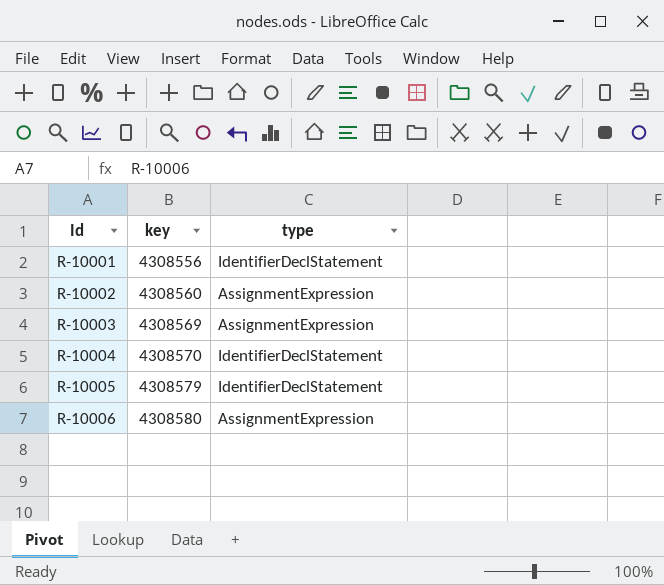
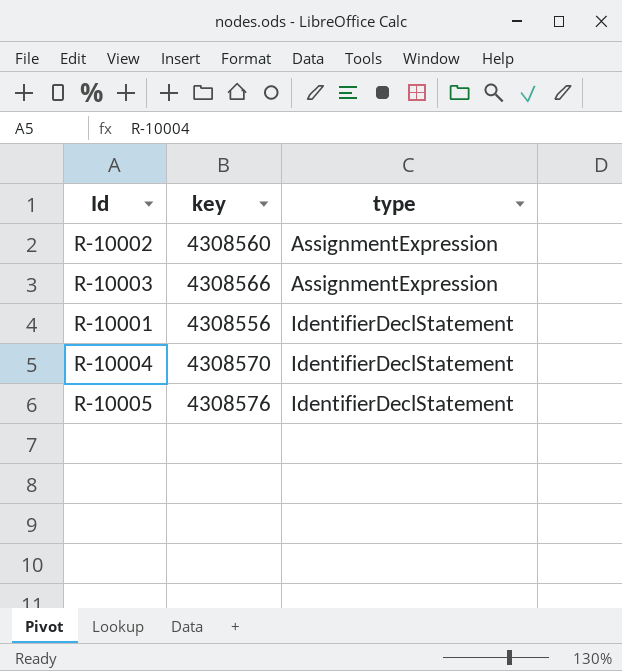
row order: Id ascending -> type ascending
row R-10006: 4308580 | AssignmentExpression -> none
R-10003 | key: 4308569 -> 4308566
R-10005 | key: 4308579 -> 4308576

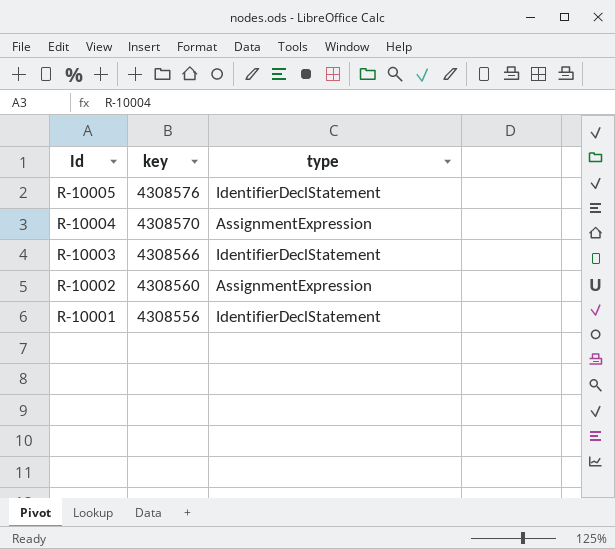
row order: type ascending -> Id descending
R-10004 | type: IdentifierDeclStatement -> AssignmentExpression
R-10003 | type: AssignmentExpression -> IdentifierDeclStatement

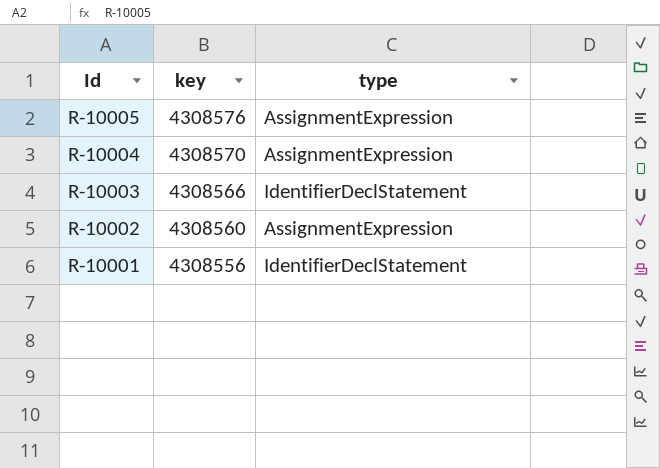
R-10005 | type: IdentifierDeclStatement -> AssignmentExpression

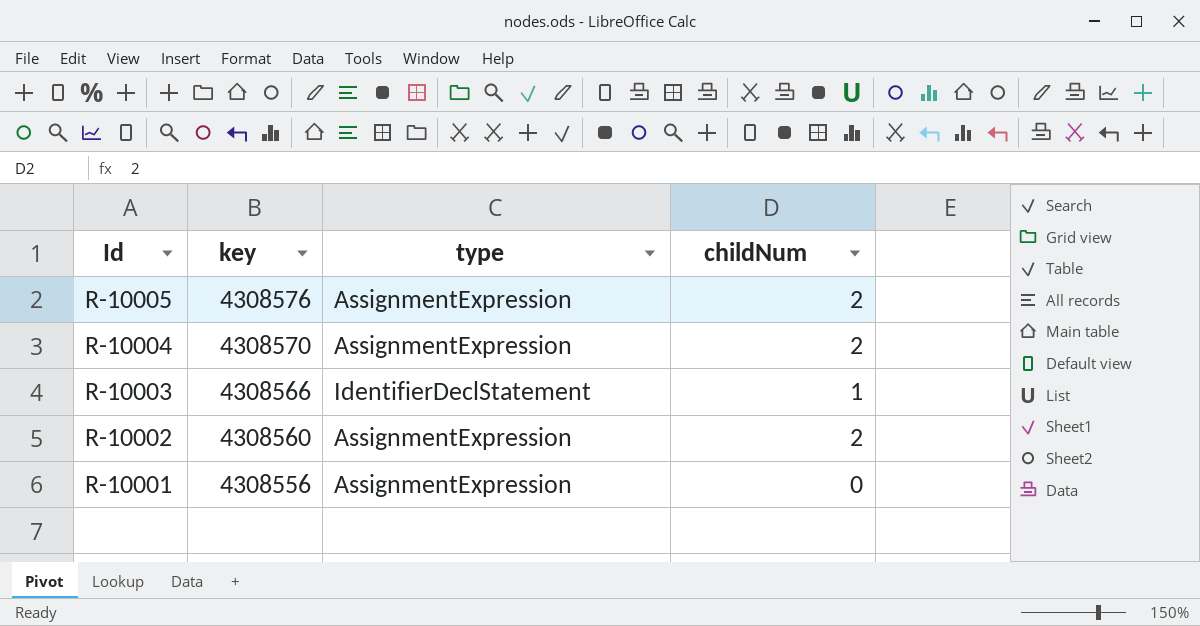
column childNum | position: none -> 4
R-10001 | type: IdentifierDeclStatement -> AssignmentExpression

